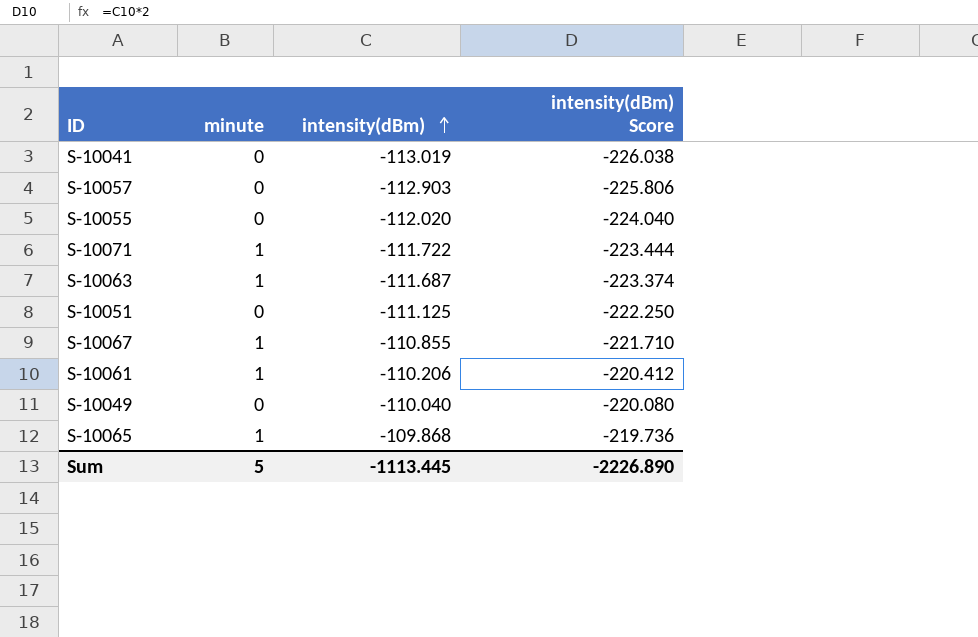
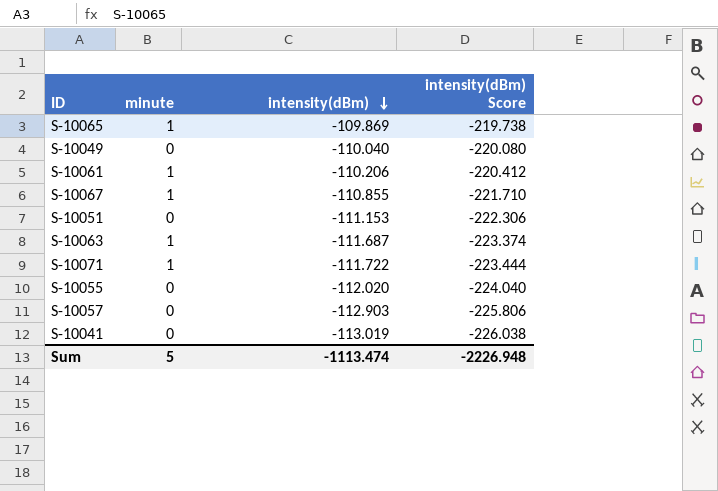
row order: intensity(dBm) ascending -> intensity(dBm) descending
S-10065 | intensity(dBm): -109.868 -> -109.869
S-10065 | intensity(dBm) Score: -219.736 -> -219.738
S-10051 | intensity(dBm): -111.125 -> -111.153
S-10051 | intensity(dBm) Score: -222.250 -> -222.306
Sum | intensity(dBm): -1113.445 -> -1113.474
Sum | intensity(dBm) Score: -2226.890 -> -2226.948

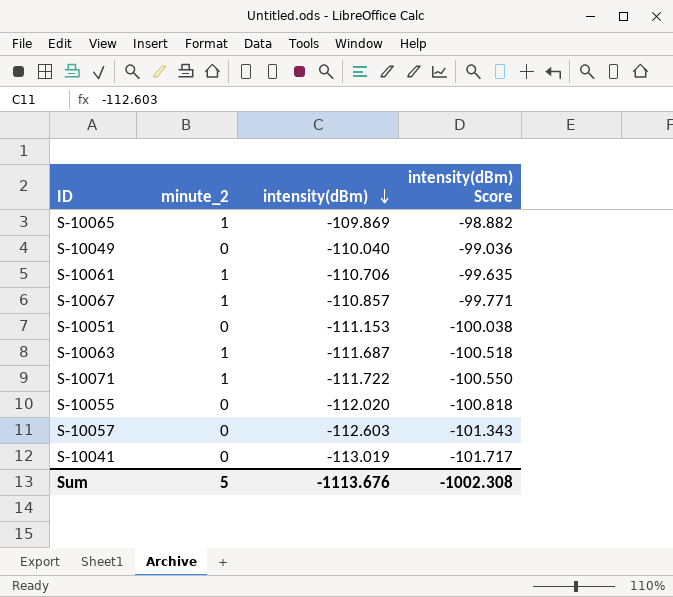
column name: minute -> minute_2
column intensity(dBm) Score | formula: [intensity(dBm)] * 2 -> [intensity(dBm)] * 0.9
S-10061 | intensity(dBm): -110.206 -> -110.706
S-10067 | intensity(dBm): -110.855 -> -110.857
S-10057 | intensity(dBm): -112.903 -> -112.603
Sum | intensity(dBm): -1113.474 -> -1113.676
Sum | intensity(dBm) Score: -2226.948 -> -1002.308

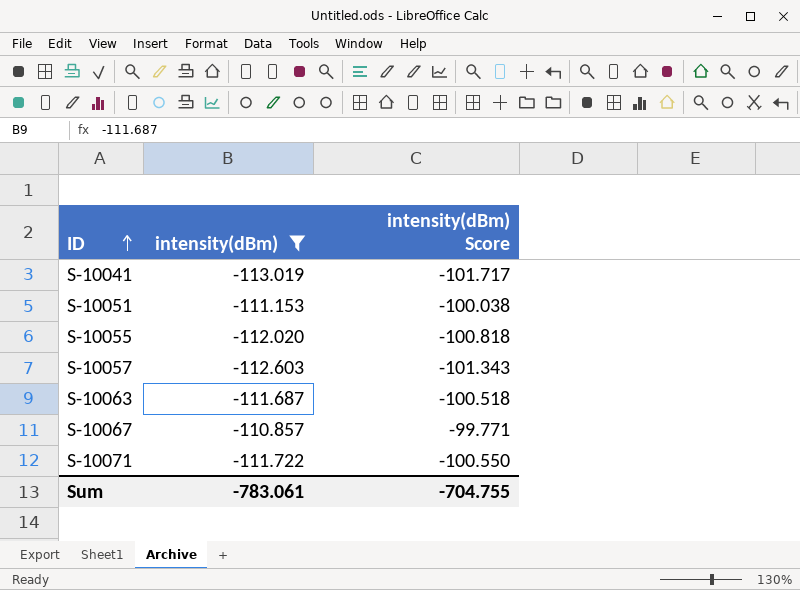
filter: none -> intensity(dBm) <= -110.857
row order: intensity(dBm) descending -> ID ascending
column minute_2 | position: 2 -> none
Sum | intensity(dBm): -1113.676 -> -783.061
Sum | intensity(dBm) Score: -1002.308 -> -704.755

